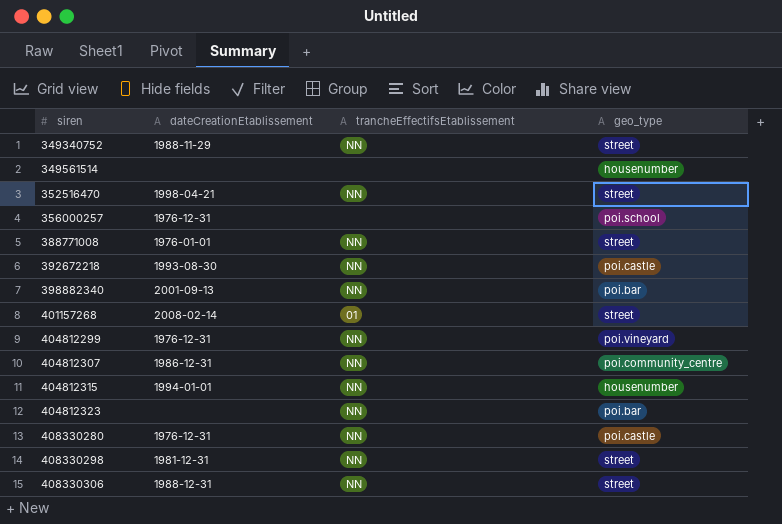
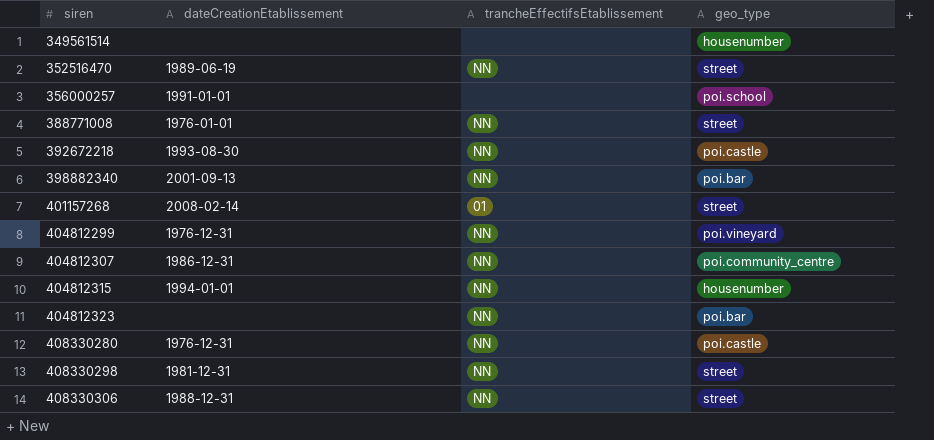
row 349340752: 1988-11-29 | NN | street -> none
352516470 | dateCreationEtablissement: 1998-04-21 -> 1989-06-19
356000257 | dateCreationEtablissement: 1976-12-31 -> 1991-01-01

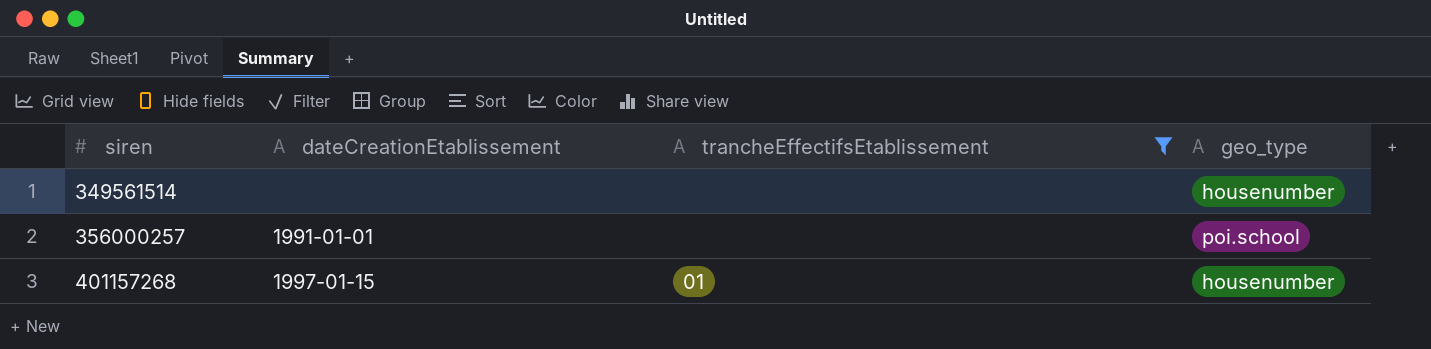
filter: none -> trancheEffectifsEtablissement != NN
401157268 | dateCreationEtablissement: 2008-02-14 -> 1997-01-15
401157268 | geo_type: street -> housenumber

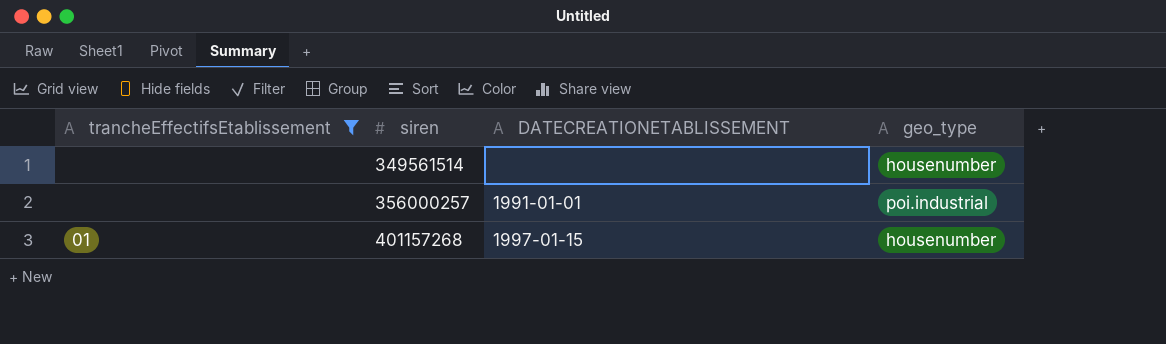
column trancheEffectifsEtablissement | position: 3 -> 1
column name: dateCreationEtablissement -> DATECREATIONETABLISSEMENT
356000257 | geo_type: poi.school -> poi.industrial

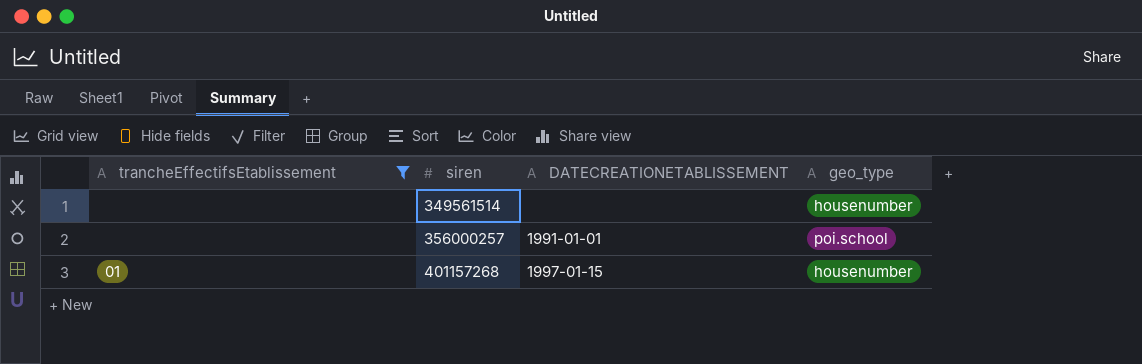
356000257 | geo_type: poi.industrial -> poi.school

